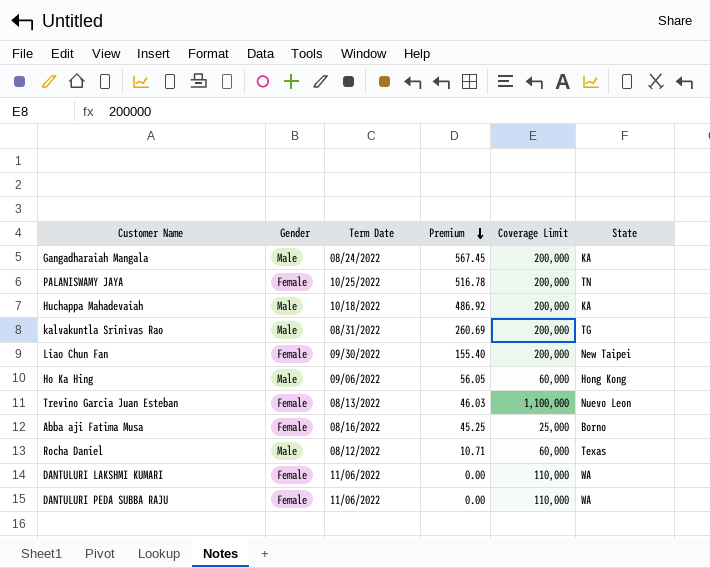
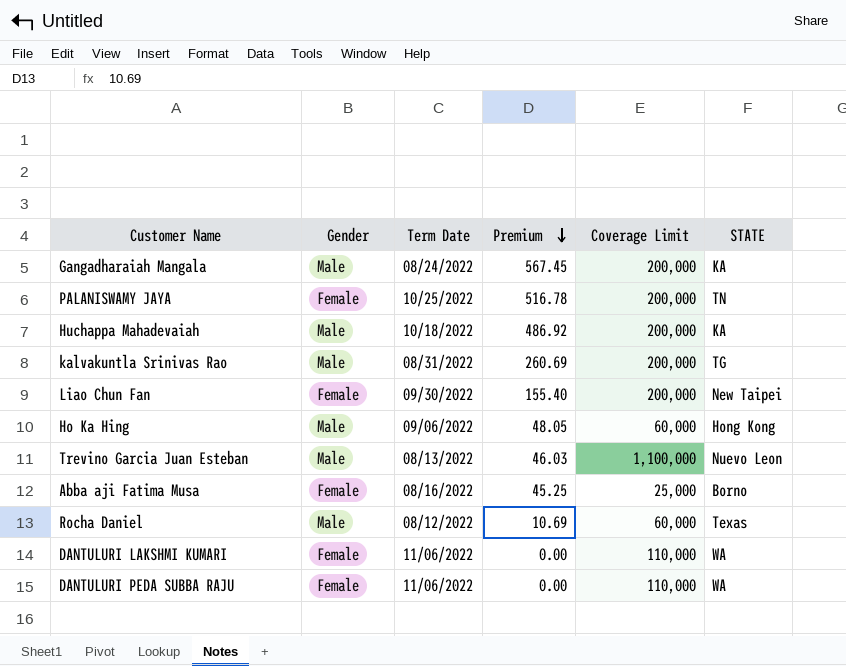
column name: State -> STATE
Ho Ka Hing | Premium: 56.05 -> 48.05
Trevino Garcia Juan Esteban | Gender: Female -> Male
Rocha Daniel | Premium: 10.71 -> 10.69

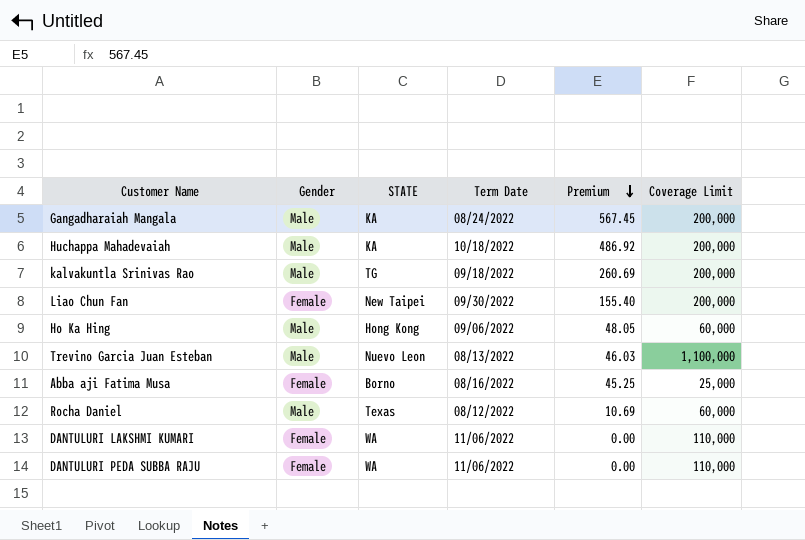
column STATE | position: 6 -> 3
row PALANISWAMY JAYA: Female | 10/25/2022 | 516.78 | 200,000 | TN -> none
kalvakuntla Srinivas Rao | Term Date: 08/31/2022 -> 09/18/2022

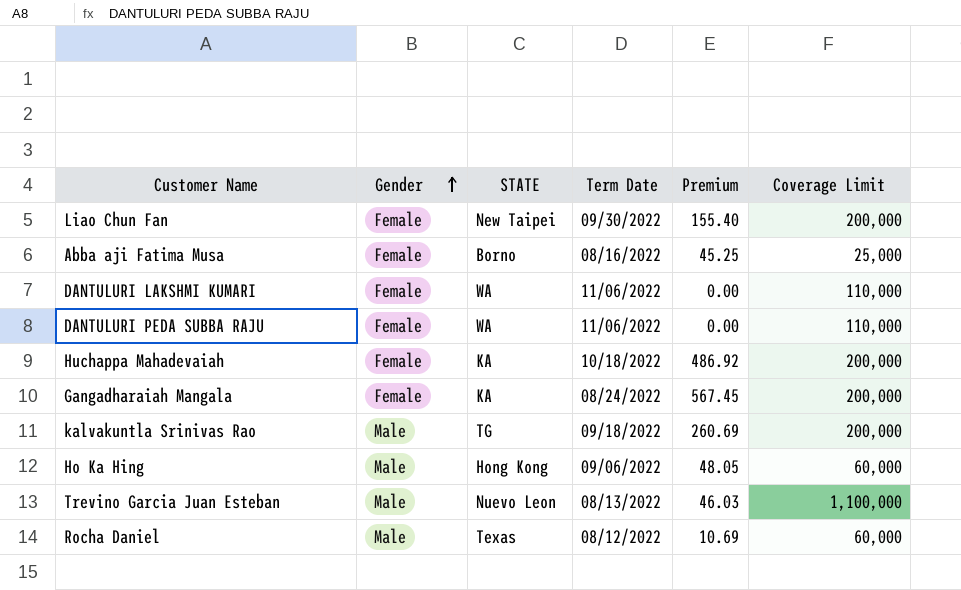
row order: Premium descending -> Gender ascending
Huchappa Mahadevaiah | Gender: Male -> Female
Gangadharaiah Mangala | Gender: Male -> Female

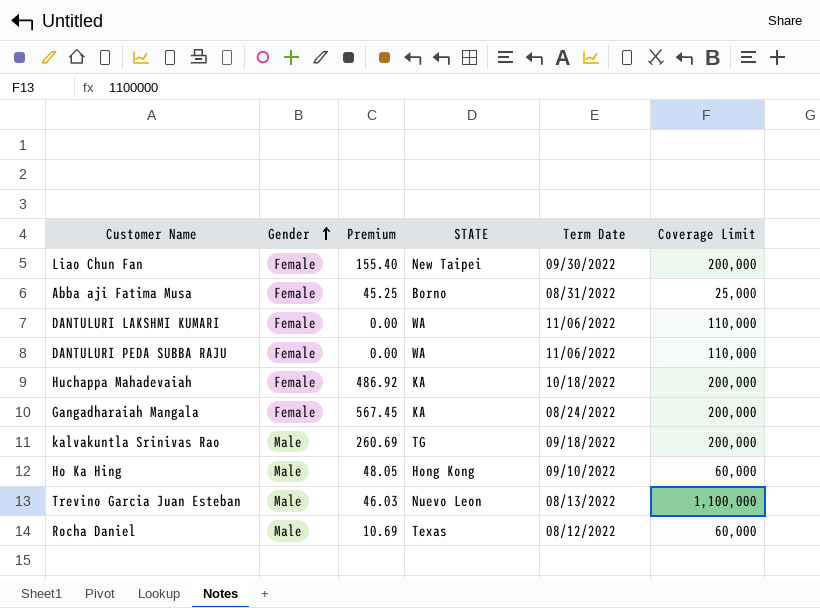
column Premium | position: 5 -> 3
Abba aji Fatima Musa | Term Date: 08/16/2022 -> 08/31/2022
Ho Ka Hing | Term Date: 09/06/2022 -> 09/10/2022

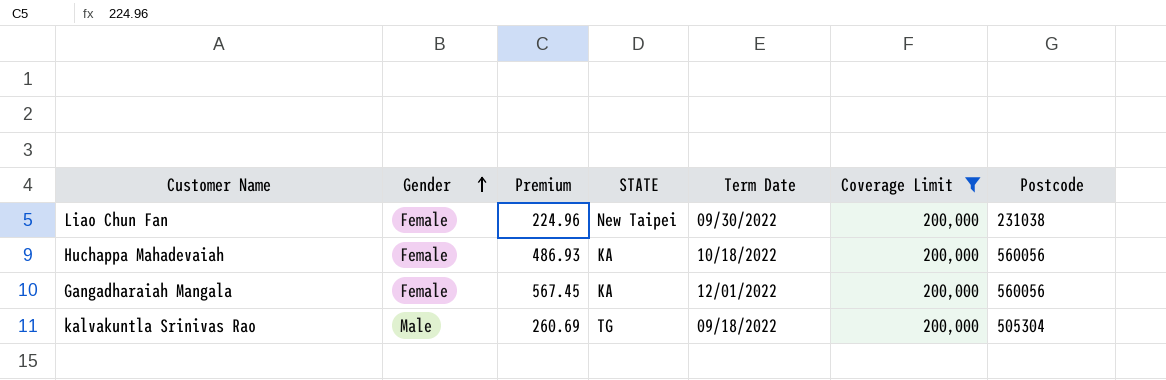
filter: none -> Coverage Limit = 200,000
column Postcode | position: none -> 7
Liao Chun Fan | Premium: 155.40 -> 224.96
Huchappa Mahadevaiah | Premium: 486.92 -> 486.93
Gangadharaiah Mangala | Term Date: 08/24/2022 -> 12/01/2022

